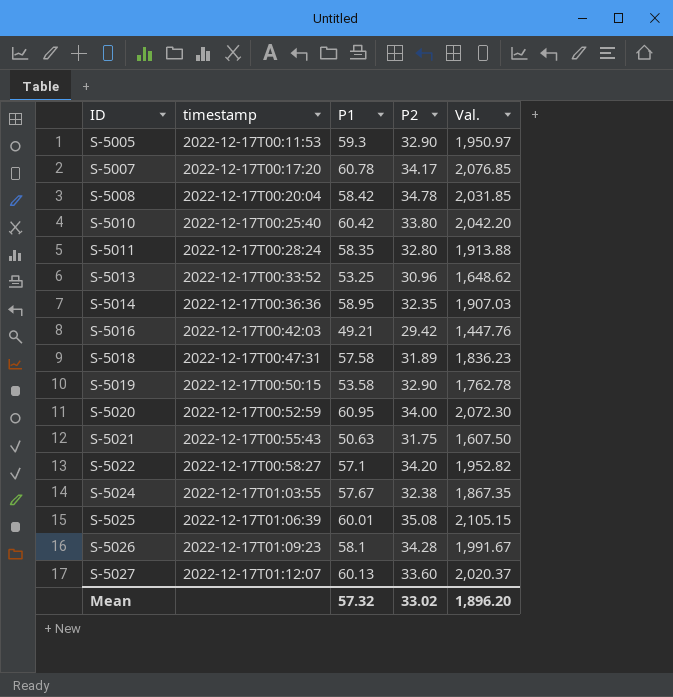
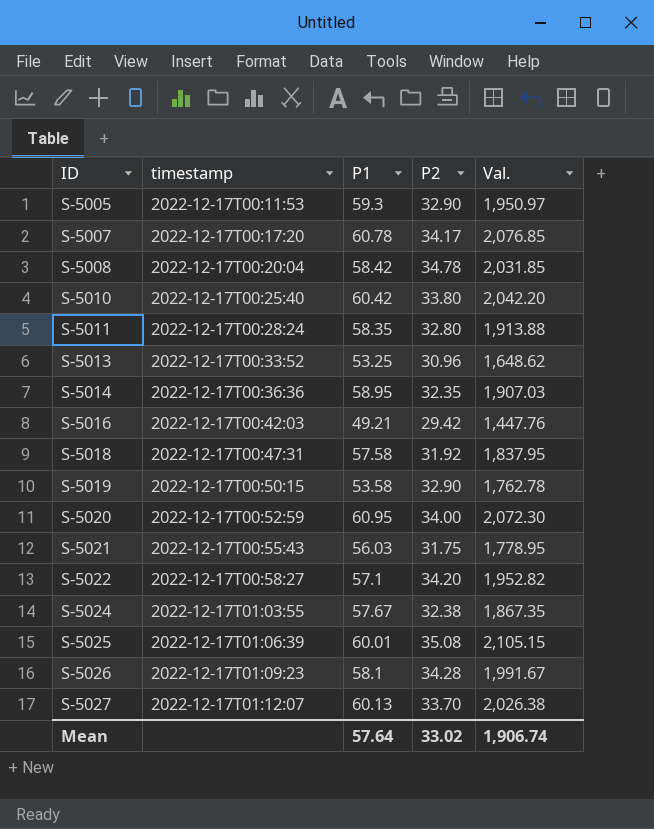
S-5018 | P2: 31.89 -> 31.92
S-5018 | Val.: 1,836.23 -> 1,837.95
S-5021 | P1: 50.63 -> 56.03
S-5021 | Val.: 1,607.50 -> 1,778.95
S-5027 | P2: 33.60 -> 33.70
S-5027 | Val.: 2,020.37 -> 2,026.38
Mean | P1: 57.32 -> 57.64
Mean | Val.: 1,896.20 -> 1,906.74

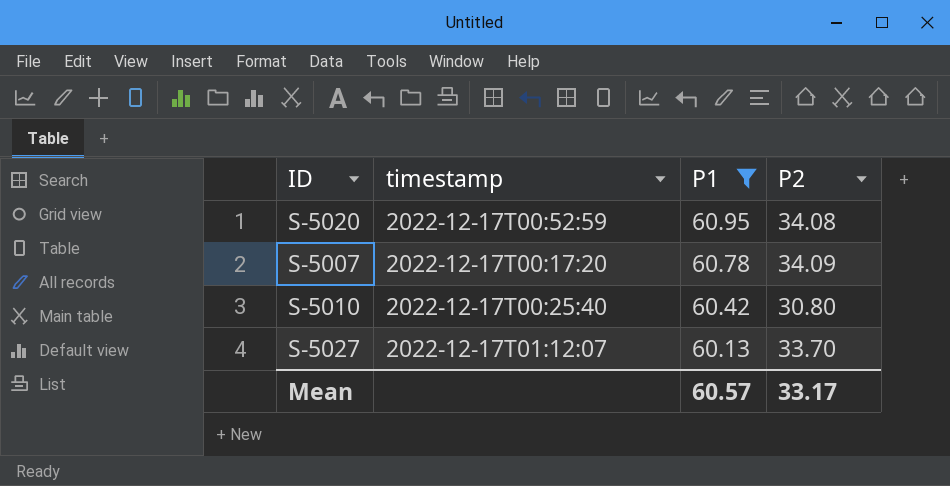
filter: none -> P1 >= 60.13
row order: ID ascending -> P1 descending
column Val. | formula: [P1] * [P2] -> none
S-5020 | P2: 34.00 -> 34.08
S-5007 | P2: 34.17 -> 34.09
S-5010 | P2: 33.80 -> 30.80
Mean | P1: 57.64 -> 60.57
Mean | P2: 33.02 -> 33.17

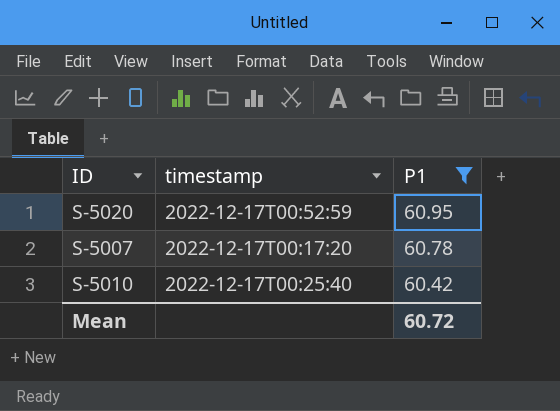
column P2 | position: 4 -> none
row S-5027: 2022-12-17T01:12:07 | 60.13 | 33.70 -> none
Mean | P1: 60.57 -> 60.72

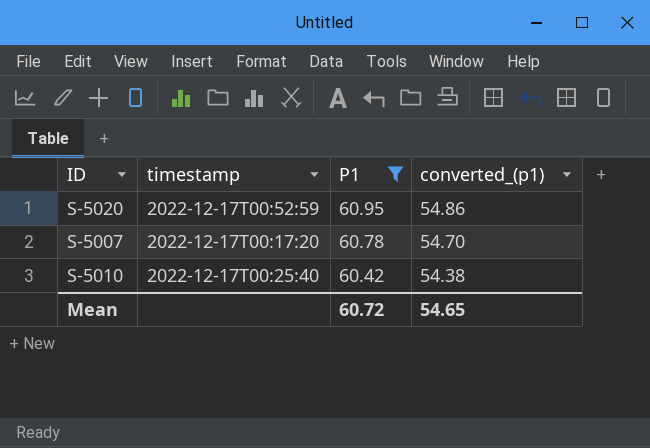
column converted_(p1) | formula: none -> [P1] * 0.9

